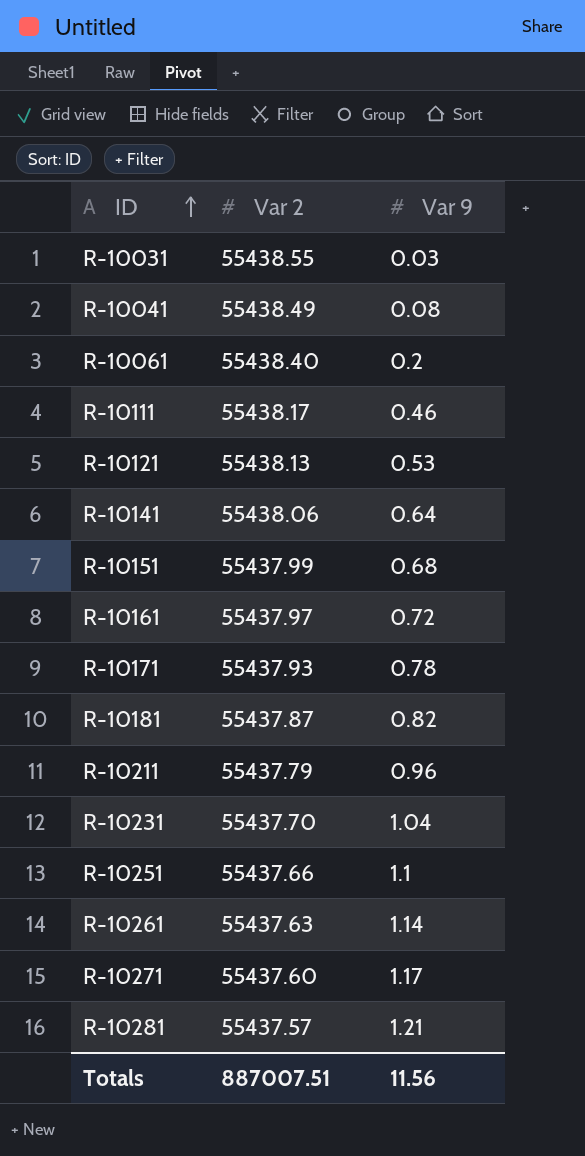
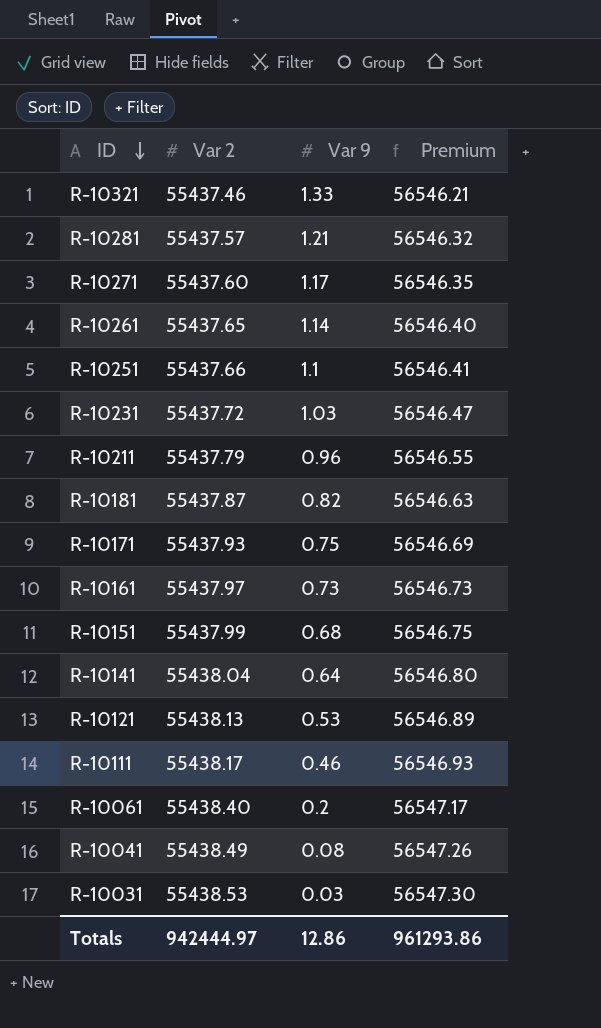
row order: ID ascending -> ID descending
column Premium | formula: none -> [Var 2] * 1.02
row R-10321: none -> 55437.46 | 1.33 | 56546.21
R-10261 | Var 2: 55437.63 -> 55437.65
R-10231 | Var 2: 55437.70 -> 55437.72
R-10231 | Var 9: 1.04 -> 1.03
R-10171 | Var 9: 0.78 -> 0.75
R-10161 | Var 9: 0.72 -> 0.73
R-10141 | Var 2: 55438.06 -> 55438.04
R-10031 | Var 2: 55438.55 -> 55438.53
Totals | Var 2: 887007.51 -> 942444.97
Totals | Var 9: 11.56 -> 12.86

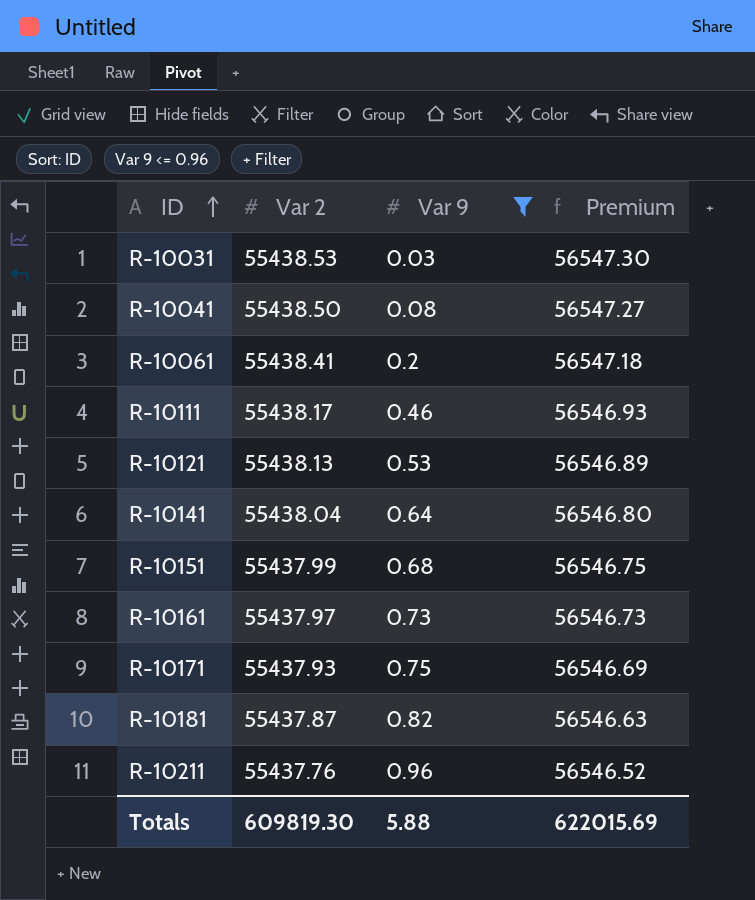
filter: none -> Var 9 <= 0.96
row order: ID descending -> ID ascending
R-10041 | Var 2: 55438.49 -> 55438.50
R-10041 | Premium: 56547.26 -> 56547.27
R-10061 | Var 2: 55438.40 -> 55438.41
R-10061 | Premium: 56547.17 -> 56547.18
R-10211 | Var 2: 55437.79 -> 55437.76
R-10211 | Premium: 56546.55 -> 56546.52
Totals | Var 2: 942444.97 -> 609819.30
Totals | Var 9: 12.86 -> 5.88
Totals | Premium: 961293.86 -> 622015.69

